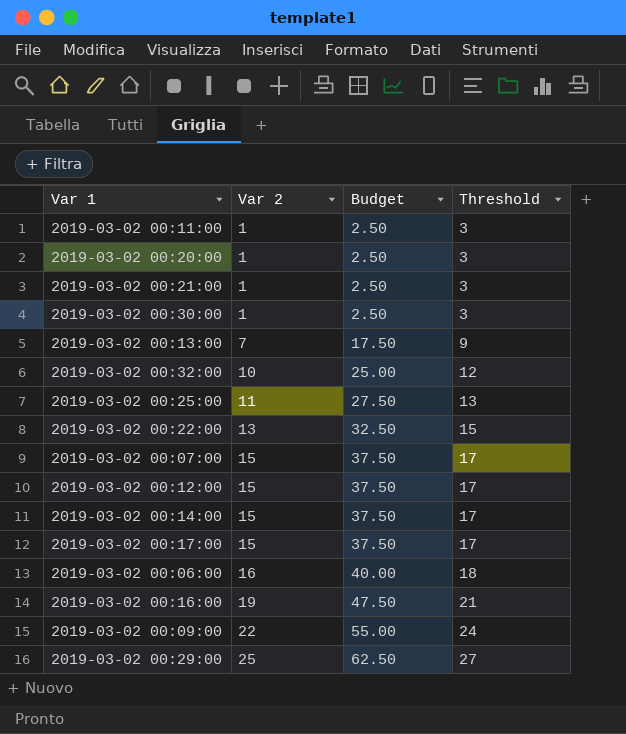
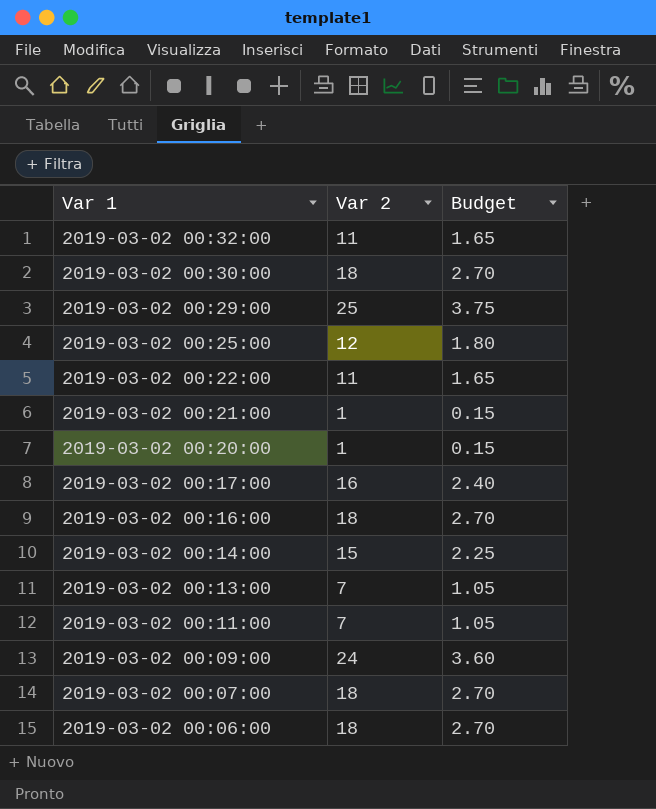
row order: Var 2 ascending -> Var 1 descending
column Threshold | formula: [Var 2] + 2 -> none
column Budget | formula: [Var 2] * 2.5 -> [Var 2] * 0.15
row 2019-03-02 00:12:00: 15 | 37.50 | 17 -> none
2019-03-02 00:32:00 | Var 2: 10 -> 11
2019-03-02 00:30:00 | Var 2: 1 -> 18
2019-03-02 00:25:00 | Var 2: 11 -> 12
2019-03-02 00:22:00 | Var 2: 13 -> 11
2019-03-02 00:17:00 | Var 2: 15 -> 16
2019-03-02 00:16:00 | Var 2: 19 -> 18
2019-03-02 00:11:00 | Var 2: 1 -> 7
2019-03-02 00:09:00 | Var 2: 22 -> 24
2019-03-02 00:07:00 | Var 2: 15 -> 18
2019-03-02 00:06:00 | Var 2: 16 -> 18

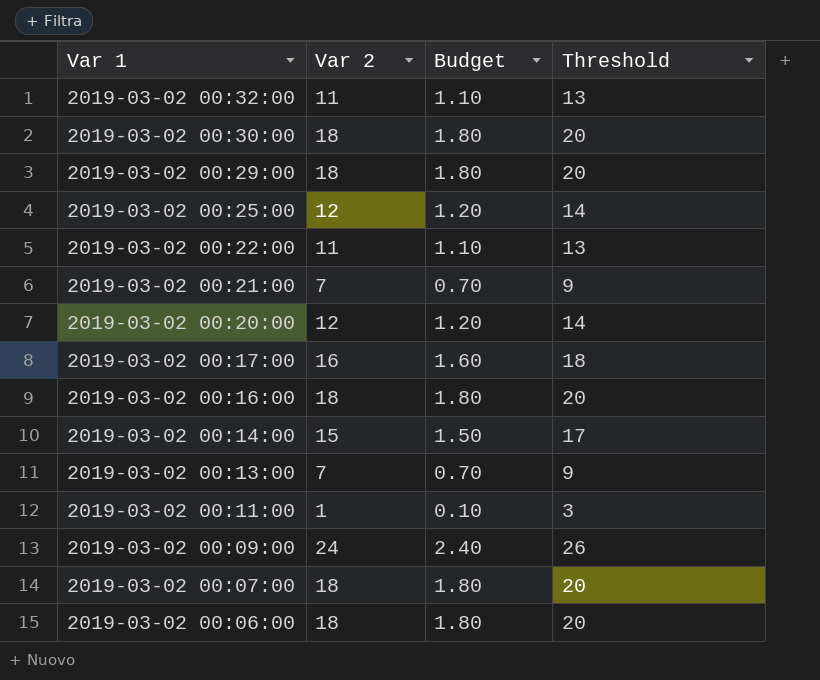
column Budget | formula: [Var 2] * 0.15 -> [Var 2] * 0.1
column Threshold | formula: none -> [Var 2] + 2
2019-03-02 00:29:00 | Var 2: 25 -> 18
2019-03-02 00:21:00 | Var 2: 1 -> 7
2019-03-02 00:20:00 | Var 2: 1 -> 12
2019-03-02 00:11:00 | Var 2: 7 -> 1

